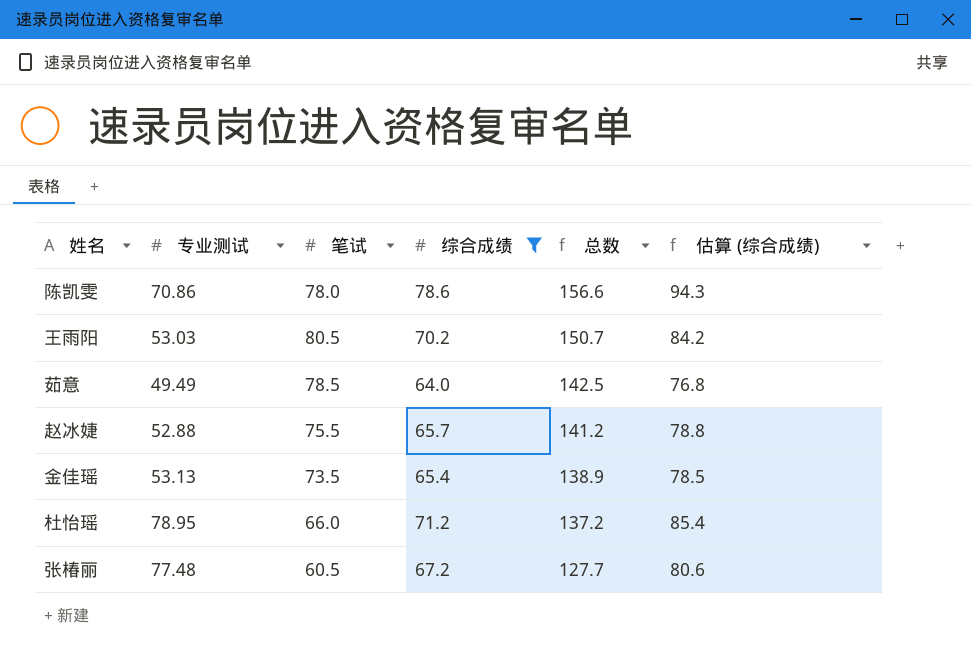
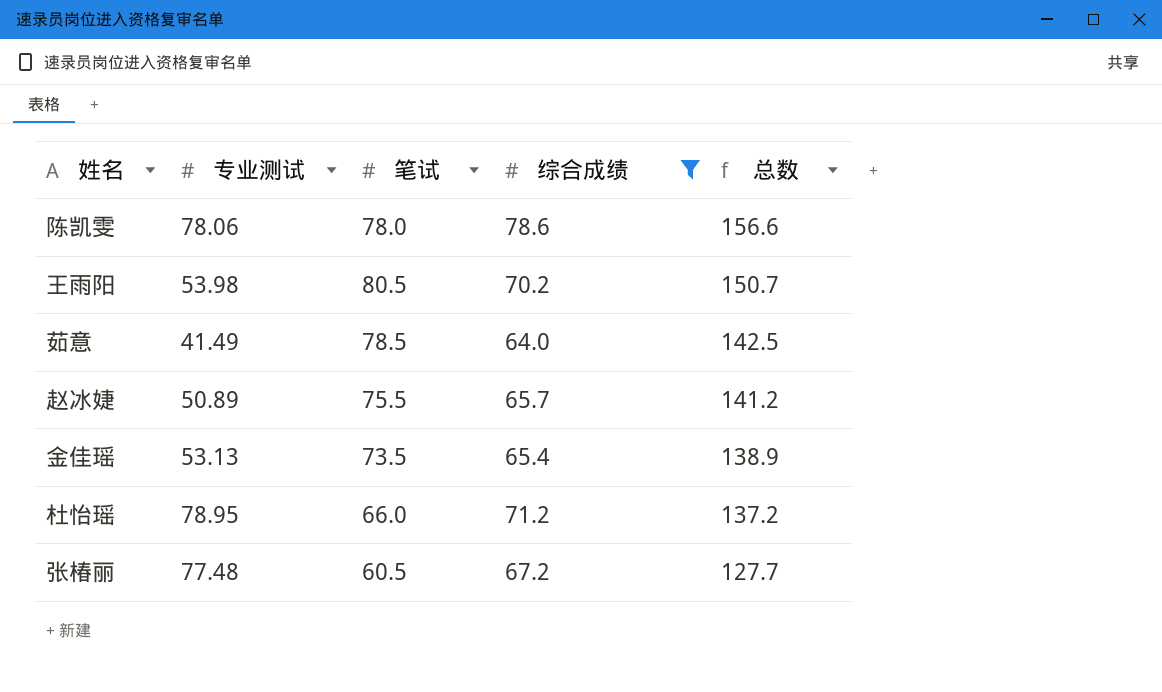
column 估算 (综合成绩) | formula: [综合成绩] * 1.2 -> none
陈凯雯 | 专业测试: 70.86 -> 78.06
王雨阳 | 专业测试: 53.03 -> 53.98
茹意 | 专业测试: 49.49 -> 41.49
赵冰婕 | 专业测试: 52.88 -> 50.89

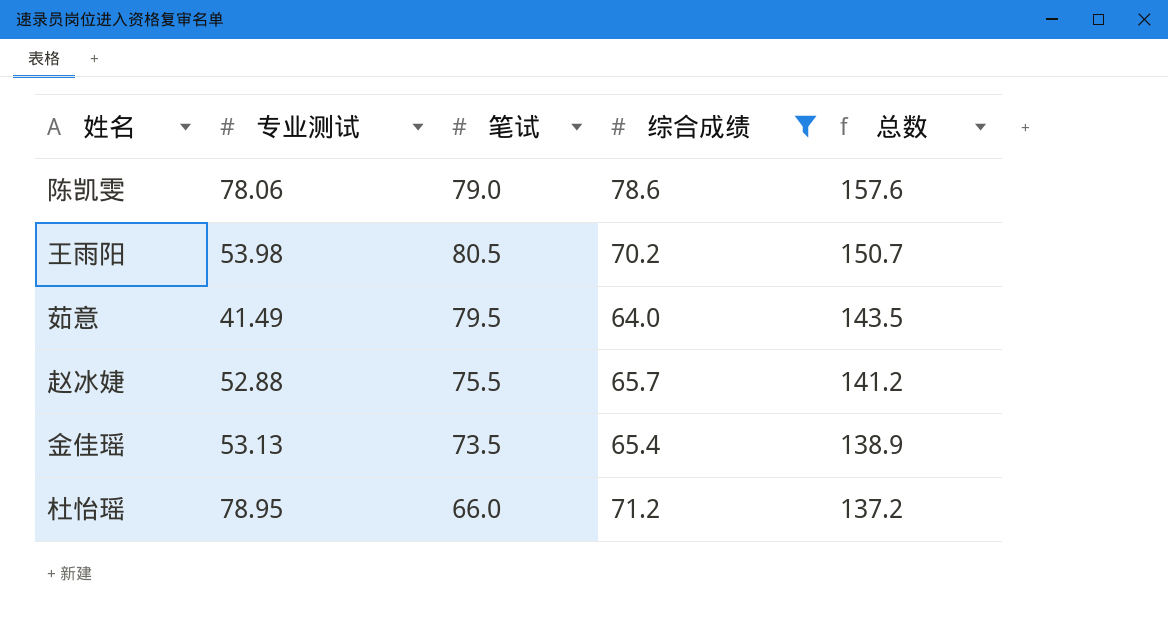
row 张椿丽: 77.48 | 60.5 | 67.2 | 127.7 -> none
陈凯雯 | 笔试: 78.0 -> 79.0
陈凯雯 | 总数: 156.6 -> 157.6
茹意 | 笔试: 78.5 -> 79.5
茹意 | 总数: 142.5 -> 143.5
赵冰婕 | 专业测试: 50.89 -> 52.88

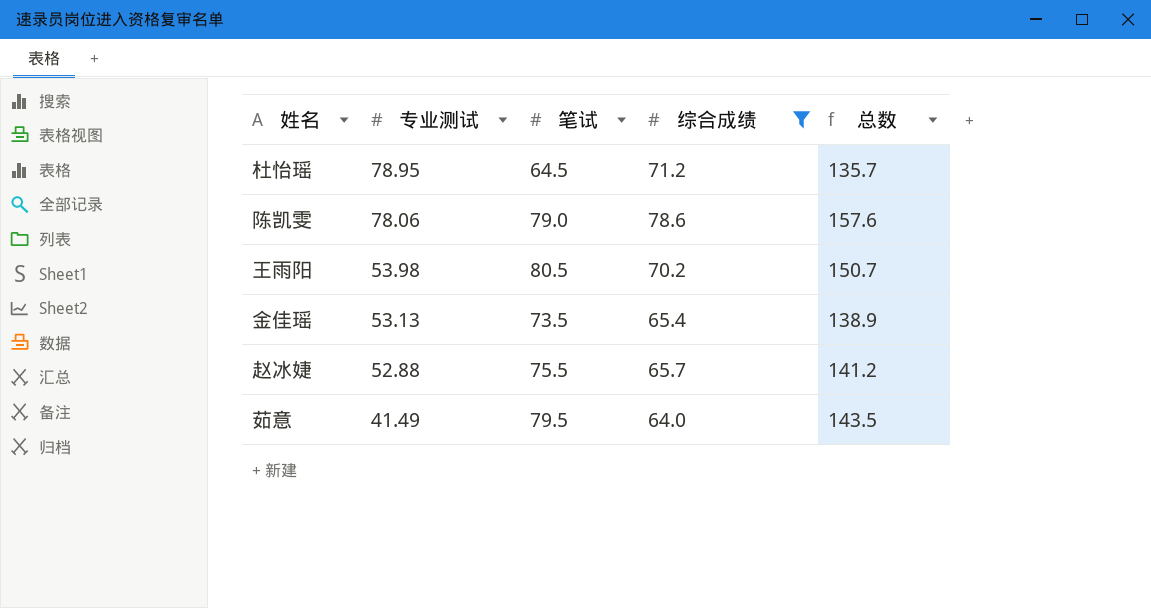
row order: 总数 descending -> 专业测试 descending
杜怡瑶 | 笔试: 66.0 -> 64.5
杜怡瑶 | 总数: 137.2 -> 135.7

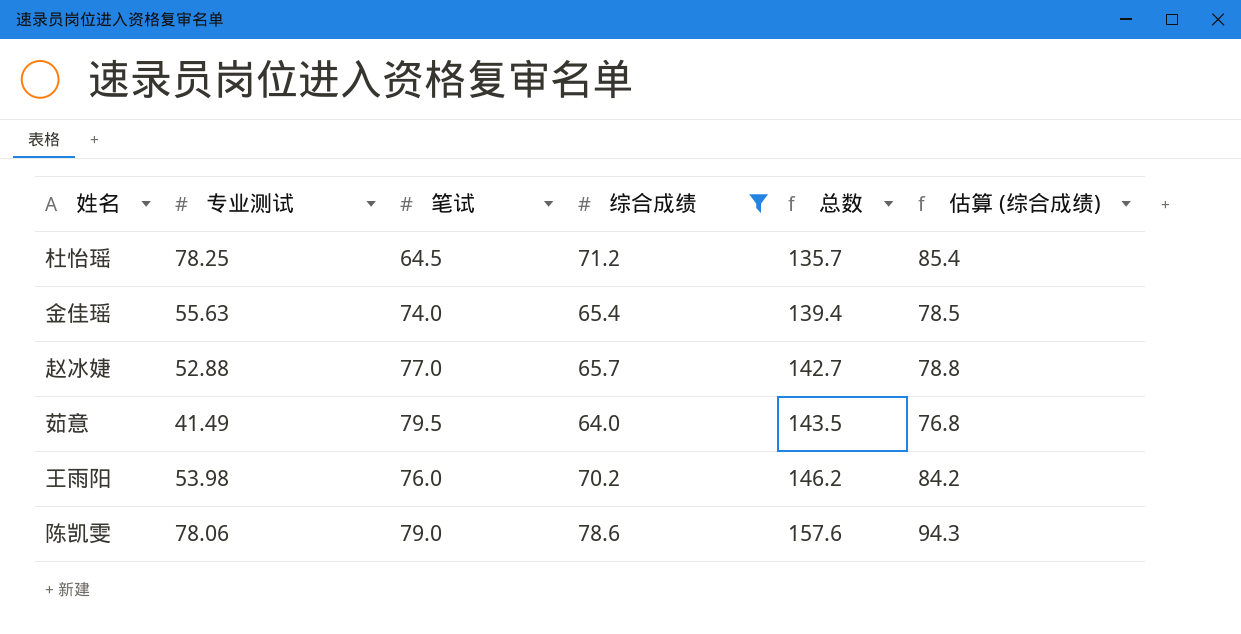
row order: 专业测试 descending -> 总数 ascending
column 估算 (综合成绩) | formula: none -> [综合成绩] * 1.2
杜怡瑶 | 专业测试: 78.95 -> 78.25
金佳瑶 | 专业测试: 53.13 -> 55.63
金佳瑶 | 笔试: 73.5 -> 74.0
金佳瑶 | 总数: 138.9 -> 139.4
赵冰婕 | 笔试: 75.5 -> 77.0
赵冰婕 | 总数: 141.2 -> 142.7
王雨阳 | 笔试: 80.5 -> 76.0
王雨阳 | 总数: 150.7 -> 146.2

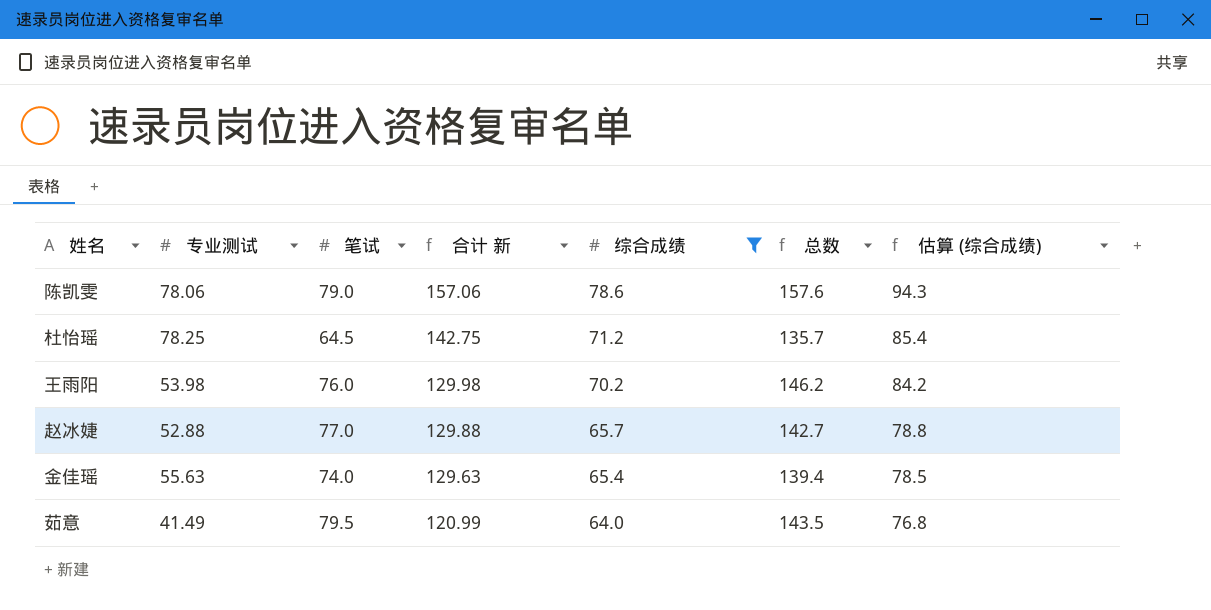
row order: 总数 ascending -> 合计 新 descending
column 合计 新 | formula: none -> [专业测试] + [笔试]

